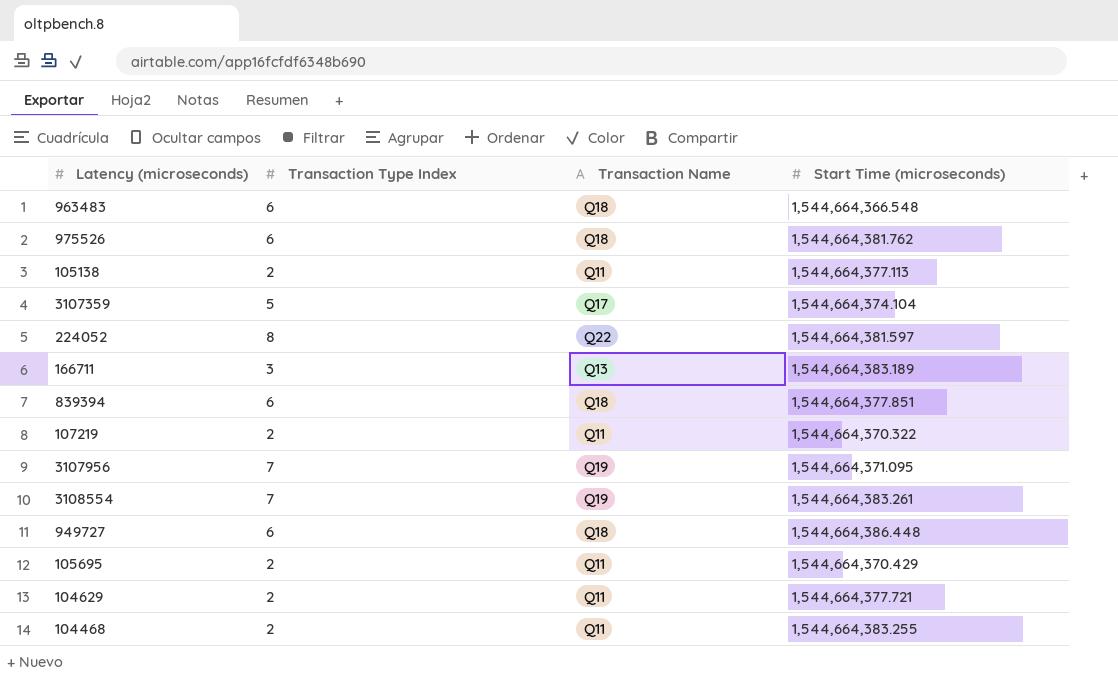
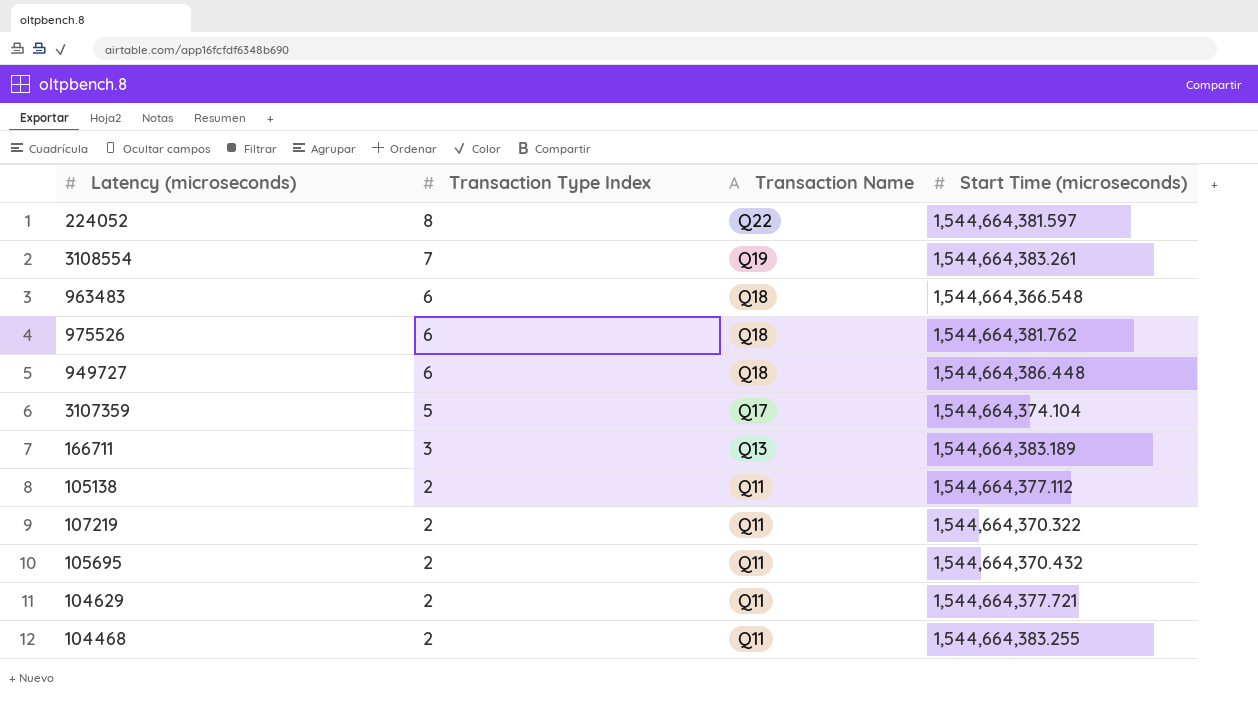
row order: none -> Transaction Type Index descending
row 839394: 6 | Q18 | 1,544,664,377.851 -> none
row 3107956: 7 | Q19 | 1,544,664,371.095 -> none
105138 | Start Time (microseconds): 1,544,664,377.113 -> 1,544,664,377.112
105695 | Start Time (microseconds): 1,544,664,370.429 -> 1,544,664,370.432

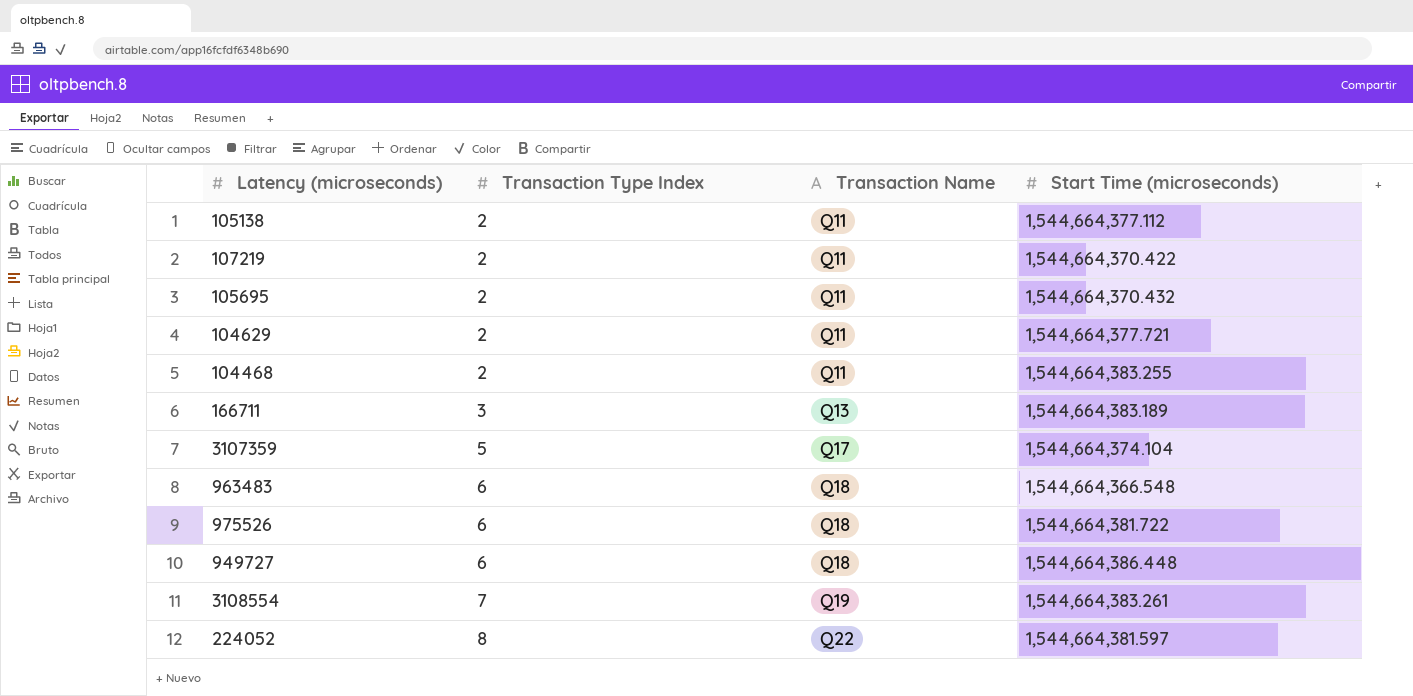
row order: Transaction Type Index descending -> Transaction Type Index ascending
107219 | Start Time (microseconds): 1,544,664,370.322 -> 1,544,664,370.422
975526 | Start Time (microseconds): 1,544,664,381.762 -> 1,544,664,381.722

